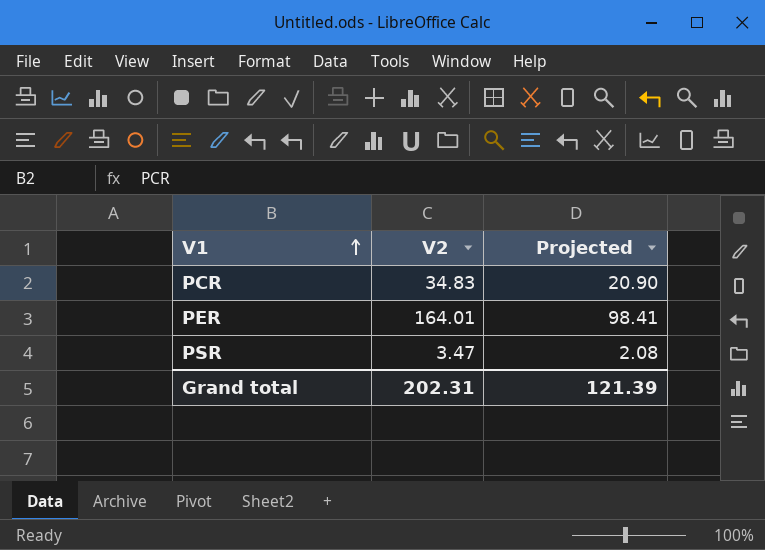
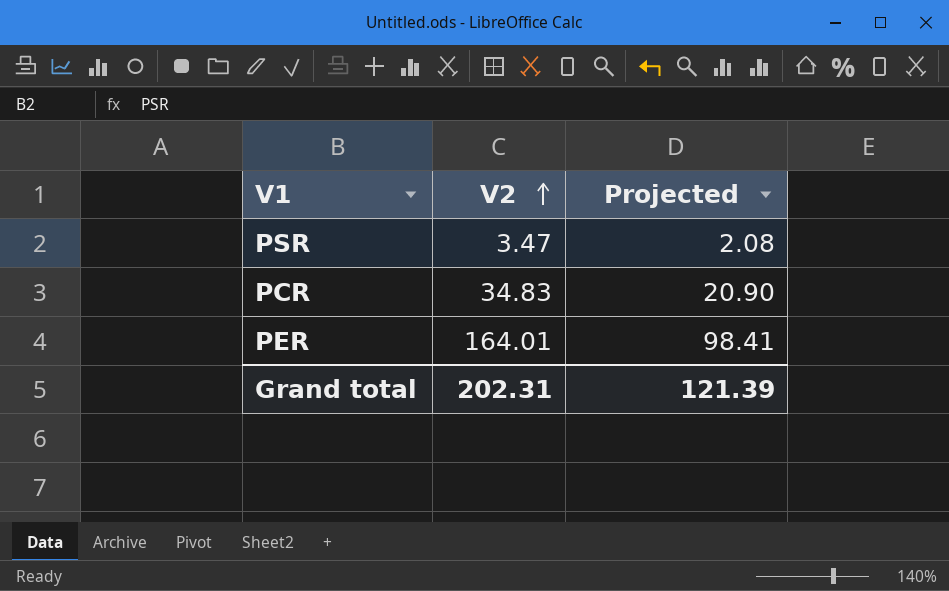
row order: V1 ascending -> V2 ascending

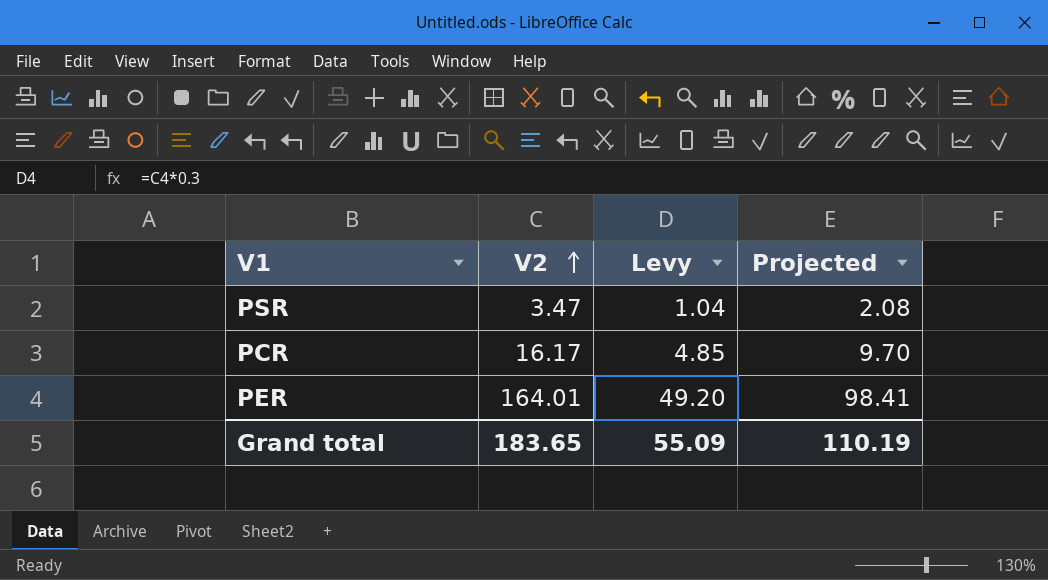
column Levy | formula: none -> [V2] * 0.3
PCR | V2: 34.83 -> 16.17
PCR | Projected: 20.90 -> 9.70
Grand total | V2: 202.31 -> 183.65
Grand total | Projected: 121.39 -> 110.19

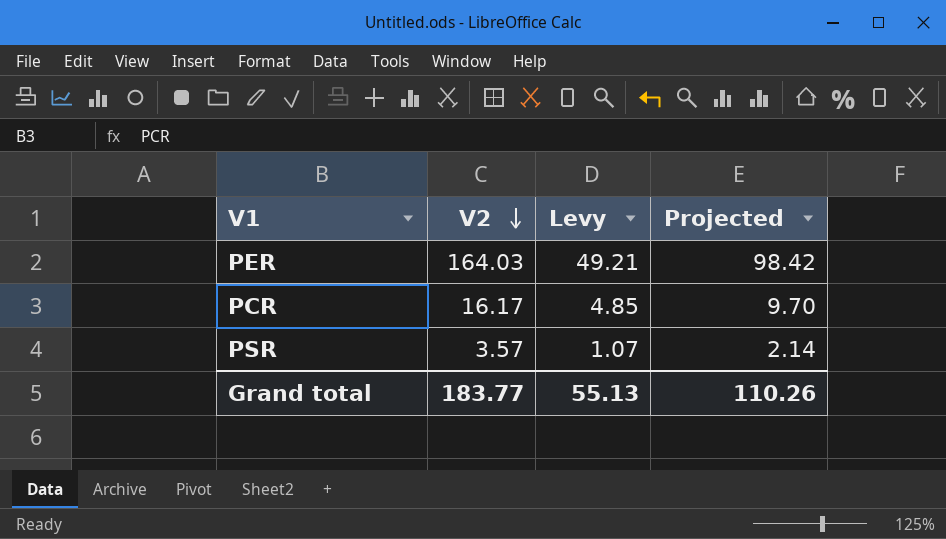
row order: V2 ascending -> V2 descending
PER | V2: 164.01 -> 164.03
PER | Levy: 49.20 -> 49.21
PER | Projected: 98.41 -> 98.42
PSR | V2: 3.47 -> 3.57
PSR | Levy: 1.04 -> 1.07
PSR | Projected: 2.08 -> 2.14
Grand total | V2: 183.65 -> 183.77
Grand total | Levy: 55.09 -> 55.13
Grand total | Projected: 110.19 -> 110.26

